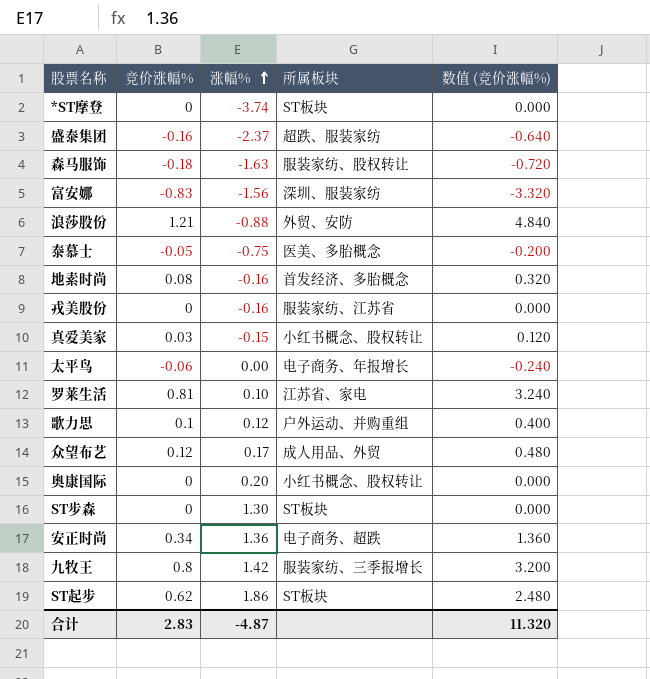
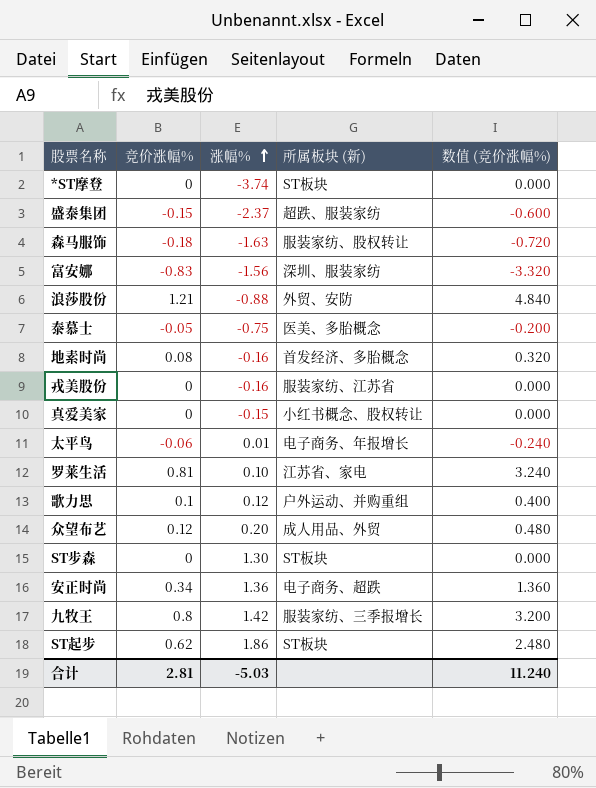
column name: 所属板块 -> 所属板块 (新)
row 奥康国际: 0 | 0.20 | 小红书概念、股权转让 | 0.000 -> none
盛泰集团 | 竞价涨幅%: -0.16 -> -0.15
盛泰集团 | 数值 (竞价涨幅%): -0.640 -> -0.600
真爱美家 | 竞价涨幅%: 0.03 -> 0
真爱美家 | 数值 (竞价涨幅%): 0.120 -> 0.000
太平鸟 | 涨幅%: 0.00 -> 0.01
众望布艺 | 涨幅%: 0.17 -> 0.20
合计 | 竞价涨幅%: 2.83 -> 2.81
合计 | 涨幅%: -4.87 -> -5.03
合计 | 数值 (竞价涨幅%): 11.320 -> 11.240

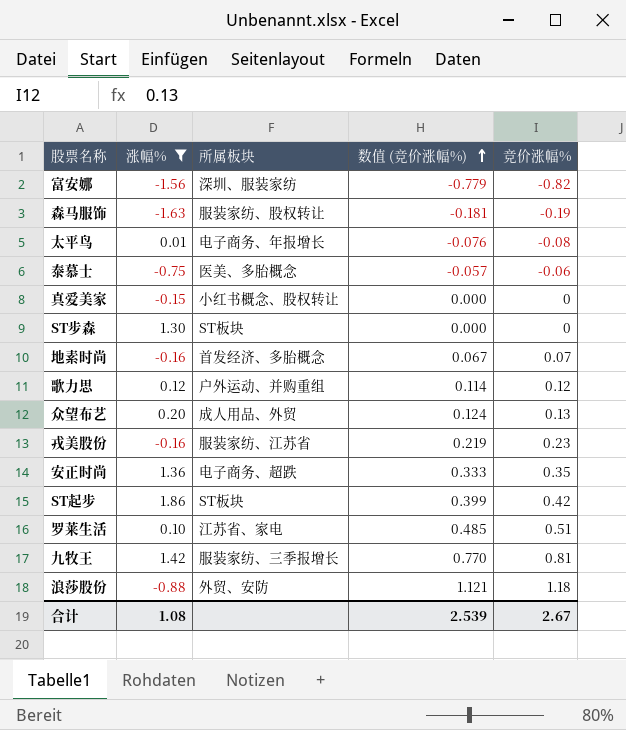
filter: none -> 涨幅% >= -1.63
row order: 涨幅% ascending -> 数值 (竞价涨幅%) ascending
column name: 所属板块 (新) -> 所属板块
column 数值 (竞价涨幅%) | formula: [竞价涨幅%] * 4 -> [竞价涨幅%] * 0.95
column 竞价涨幅% | position: 2 -> 5
富安娜 | 竞价涨幅%: -0.83 -> -0.82
森马服饰 | 竞价涨幅%: -0.18 -> -0.19
太平鸟 | 竞价涨幅%: -0.06 -> -0.08
泰慕士 | 竞价涨幅%: -0.05 -> -0.06
地素时尚 | 竞价涨幅%: 0.08 -> 0.07
歌力思 | 竞价涨幅%: 0.1 -> 0.12
众望布艺 | 竞价涨幅%: 0.12 -> 0.13
戎美股份 | 竞价涨幅%: 0 -> 0.23
安正时尚 | 竞价涨幅%: 0.34 -> 0.35
ST起步 | 竞价涨幅%: 0.62 -> 0.42
罗莱生活 | 竞价涨幅%: 0.81 -> 0.51
九牧王 | 竞价涨幅%: 0.8 -> 0.81
浪莎股份 | 竞价涨幅%: 1.21 -> 1.18
合计 | 涨幅%: -5.03 -> 1.08
合计 | 数值 (竞价涨幅%): 11.240 -> 2.539
合计 | 竞价涨幅%: 2.81 -> 2.67

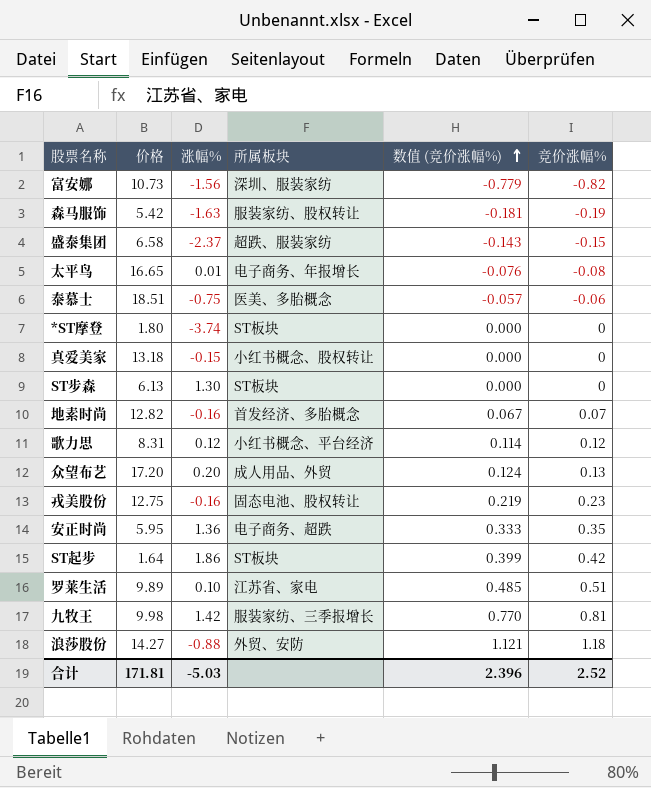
filter: 涨幅% >= -1.63 -> none
column 价格 | position: none -> 2
歌力思 | 所属板块: 户外运动、并购重组 -> 小红书概念、平台经济
戎美股份 | 所属板块: 服装家纺、江苏省 -> 固态电池、股权转让
合计 | 涨幅%: 1.08 -> -5.03
合计 | 数值 (竞价涨幅%): 2.539 -> 2.396
合计 | 竞价涨幅%: 2.67 -> 2.52

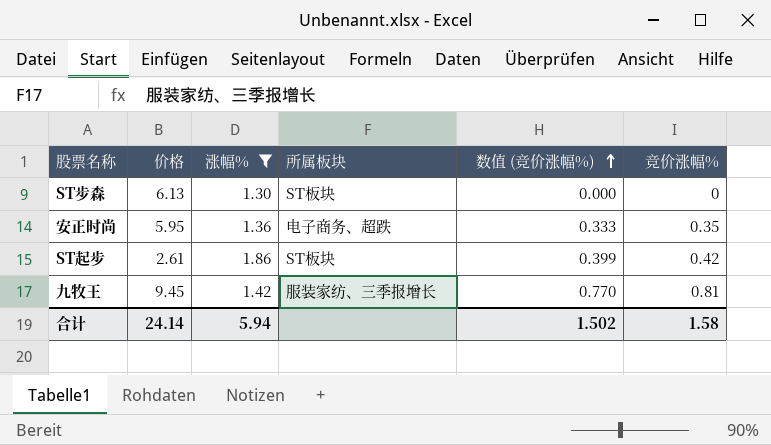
filter: none -> 涨幅% >= 1.30
ST起步 | 价格: 1.64 -> 2.61
九牧王 | 价格: 9.98 -> 9.45
合计 | 价格: 171.81 -> 24.14
合计 | 涨幅%: -5.03 -> 5.94
合计 | 数值 (竞价涨幅%): 2.396 -> 1.502
合计 | 竞价涨幅%: 2.52 -> 1.58

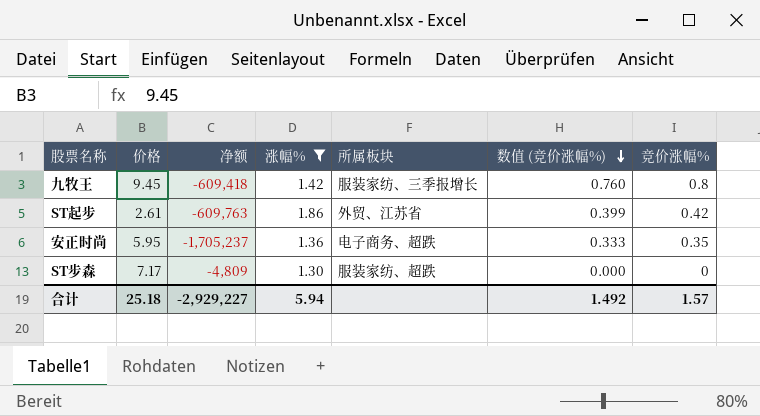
row order: 数值 (竞价涨幅%) ascending -> 数值 (竞价涨幅%) descending
column 净额 | position: none -> 3
九牧王 | 数值 (竞价涨幅%): 0.770 -> 0.760
九牧王 | 竞价涨幅%: 0.81 -> 0.8
ST起步 | 所属板块: ST板块 -> 外贸、江苏省
ST步森 | 价格: 6.13 -> 7.17
ST步森 | 所属板块: ST板块 -> 服装家纺、超跌
合计 | 价格: 24.14 -> 25.18
合计 | 数值 (竞价涨幅%): 1.502 -> 1.492
合计 | 竞价涨幅%: 1.58 -> 1.57

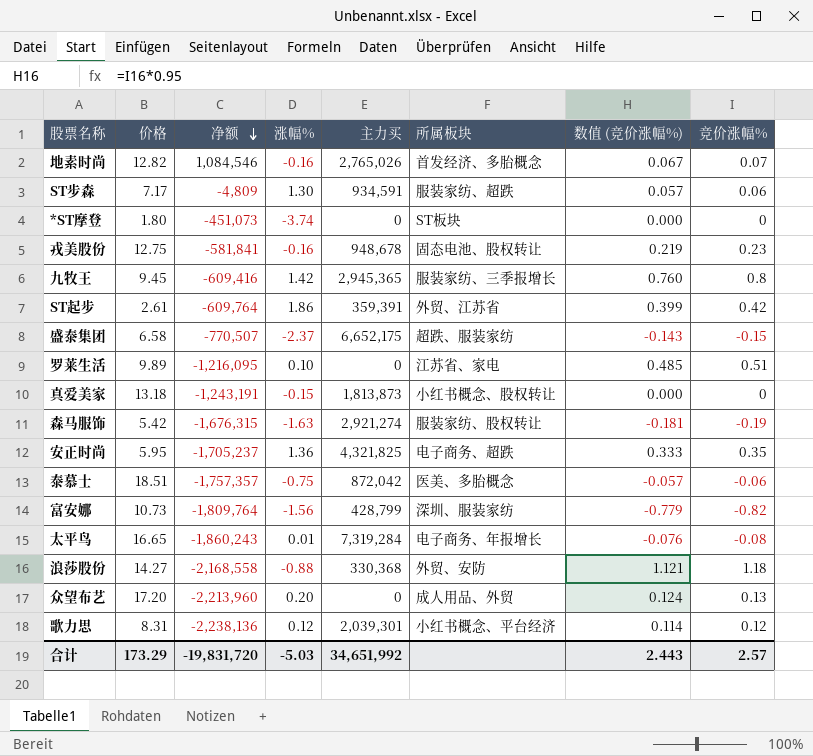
filter: 涨幅% >= 1.30 -> none
row order: 数值 (竞价涨幅%) descending -> 净额 descending
column 主力买 | position: none -> 5
ST步森 | 数值 (竞价涨幅%): 0.000 -> 0.057
ST步森 | 竞价涨幅%: 0 -> 0.06
九牧王 | 净额: -609,418 -> -609,416
ST起步 | 净额: -609,763 -> -609,764
合计 | 价格: 25.18 -> 173.29
合计 | 净额: -2,929,227 -> -19,831,720
合计 | 涨幅%: 5.94 -> -5.03
合计 | 数值 (竞价涨幅%): 1.492 -> 2.443
合计 | 竞价涨幅%: 1.57 -> 2.57

